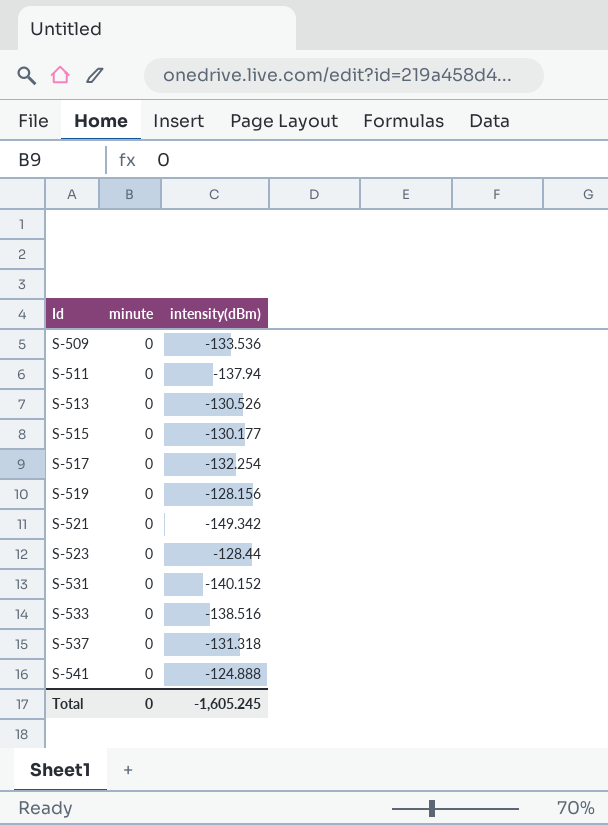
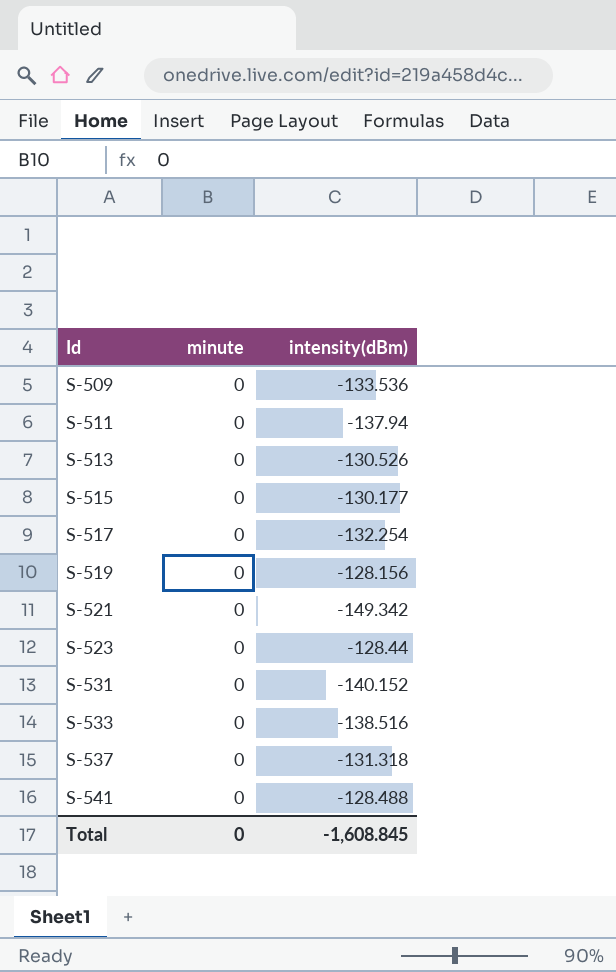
S-541 | intensity(dBm): -124.888 -> -128.488
Total | intensity(dBm): -1,605.245 -> -1,608.845

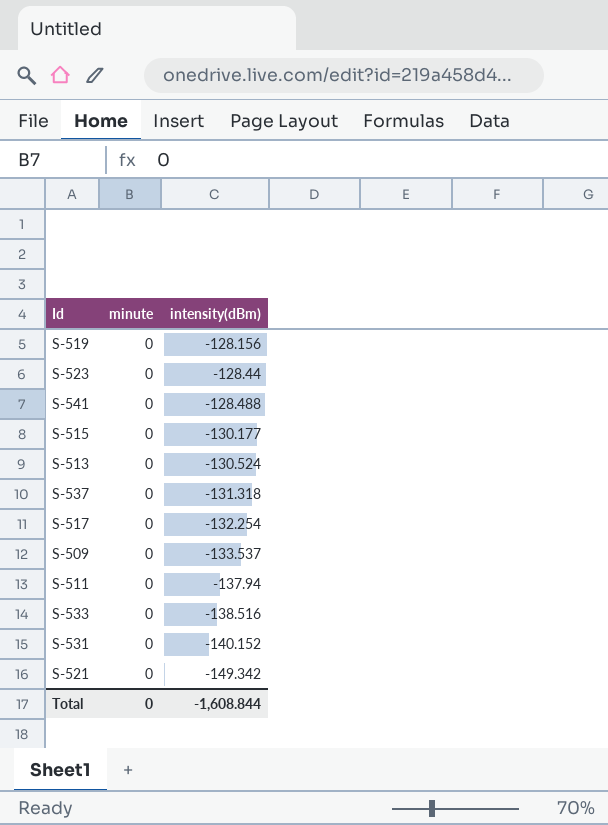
row order: Id ascending -> intensity(dBm) descending
S-513 | intensity(dBm): -130.526 -> -130.524
S-509 | intensity(dBm): -133.536 -> -133.537
Total | intensity(dBm): -1,608.845 -> -1,608.844

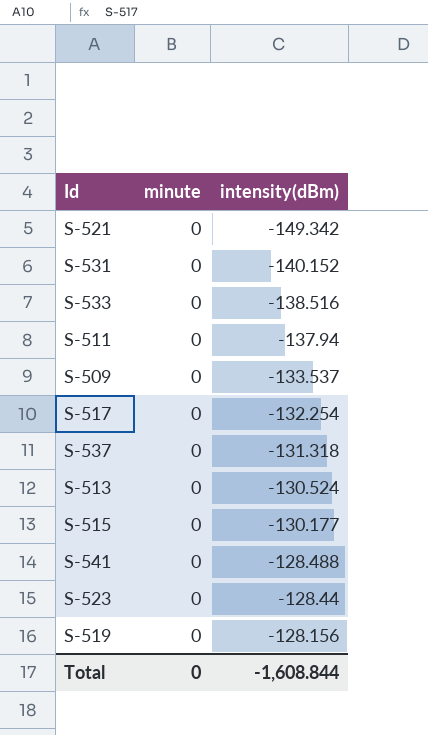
row order: intensity(dBm) descending -> intensity(dBm) ascending

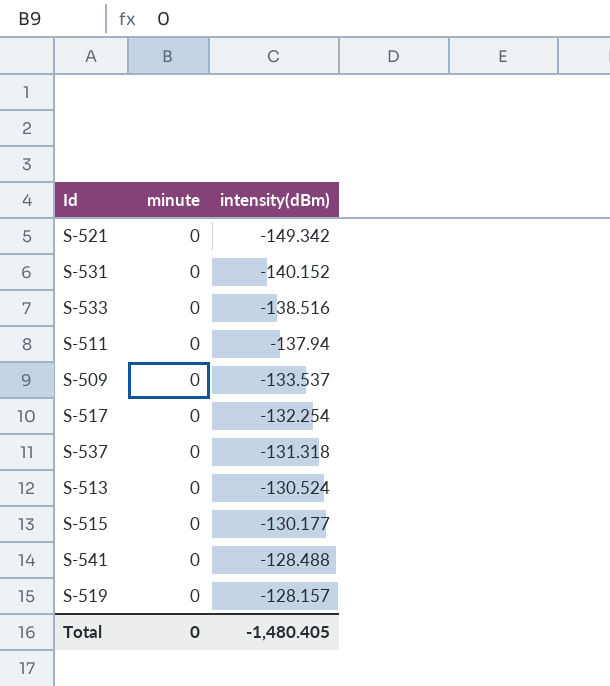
row S-523: 0 | -128.44 -> none
S-519 | intensity(dBm): -128.156 -> -128.157
Total | intensity(dBm): -1,608.844 -> -1,480.405

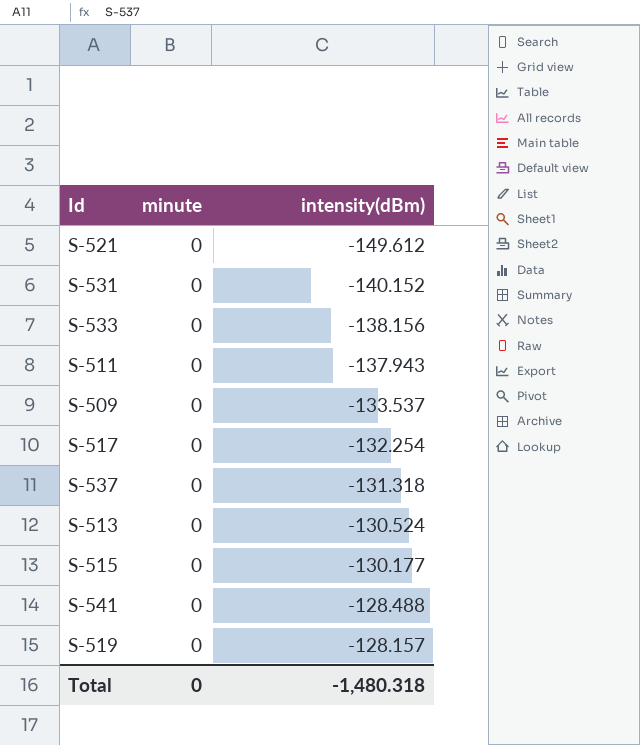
S-521 | intensity(dBm): -149.342 -> -149.612
S-533 | intensity(dBm): -138.516 -> -138.156
S-511 | intensity(dBm): -137.94 -> -137.943
Total | intensity(dBm): -1,480.405 -> -1,480.318

